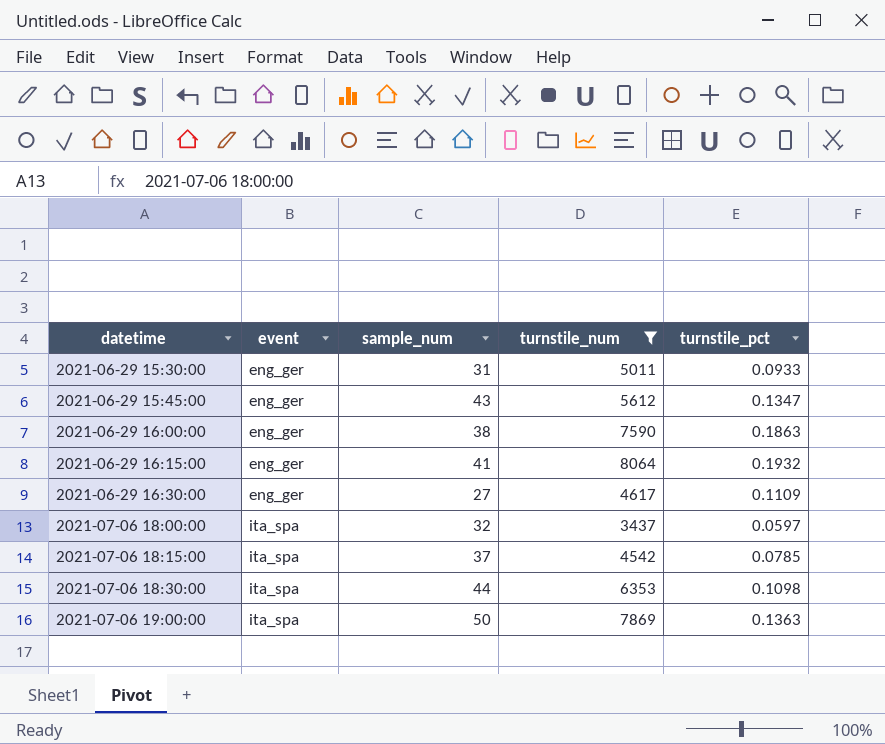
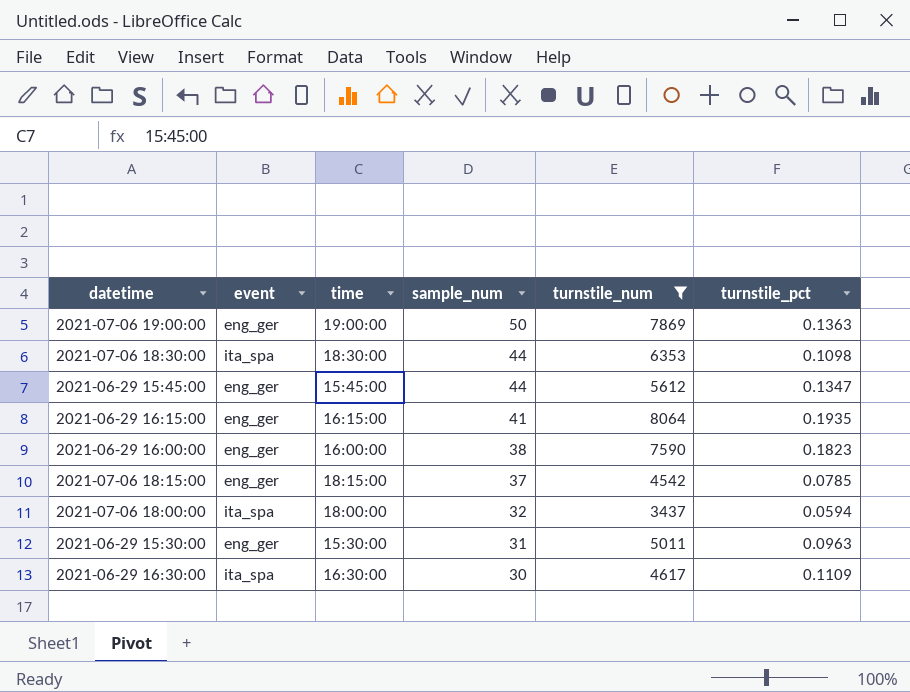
row order: datetime ascending -> sample_num descending
column time | position: none -> 3
2021-07-06 19:00:00 | event: ita_spa -> eng_ger
2021-06-29 15:45:00 | sample_num: 43 -> 44
2021-06-29 16:15:00 | turnstile_pct: 0.1932 -> 0.1935
2021-06-29 16:00:00 | turnstile_pct: 0.1863 -> 0.1823
2021-07-06 18:15:00 | event: ita_spa -> eng_ger
2021-07-06 18:00:00 | turnstile_pct: 0.0597 -> 0.0594
2021-06-29 15:30:00 | turnstile_pct: 0.0933 -> 0.0963
2021-06-29 16:30:00 | event: eng_ger -> ita_spa
2021-06-29 16:30:00 | sample_num: 27 -> 30

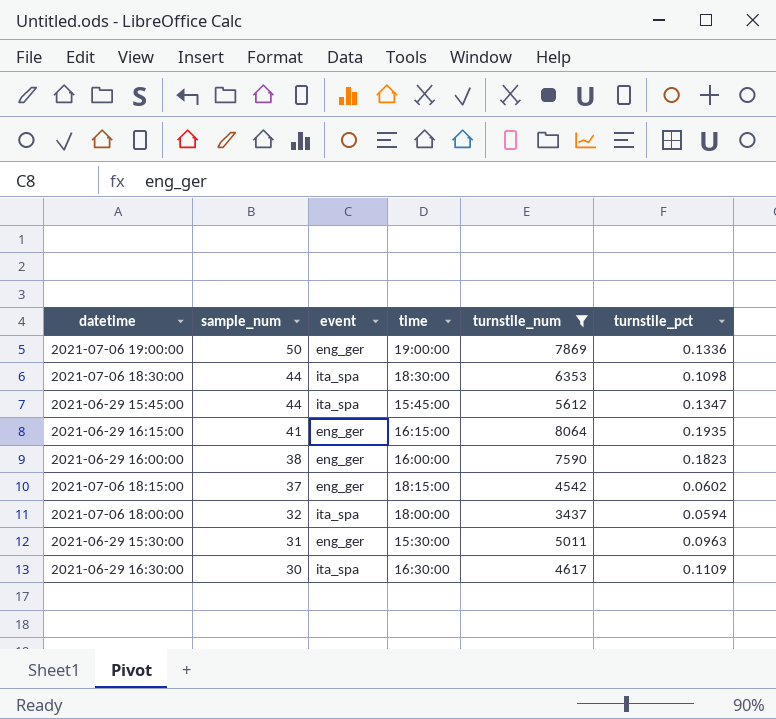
column sample_num | position: 4 -> 2
2021-07-06 19:00:00 | turnstile_pct: 0.1363 -> 0.1336
2021-06-29 15:45:00 | event: eng_ger -> ita_spa
2021-07-06 18:15:00 | turnstile_pct: 0.0785 -> 0.0602

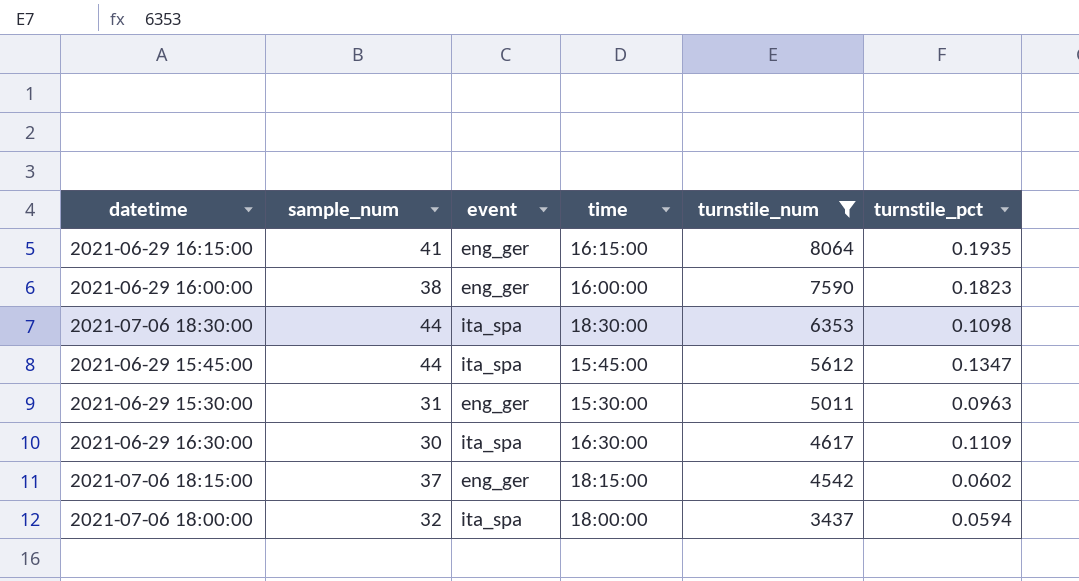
row order: sample_num descending -> turnstile_num descending
row 2021-07-06 19:00:00: 50 | eng_ger | 19:00:00 | 7869 | 0.1336 -> none

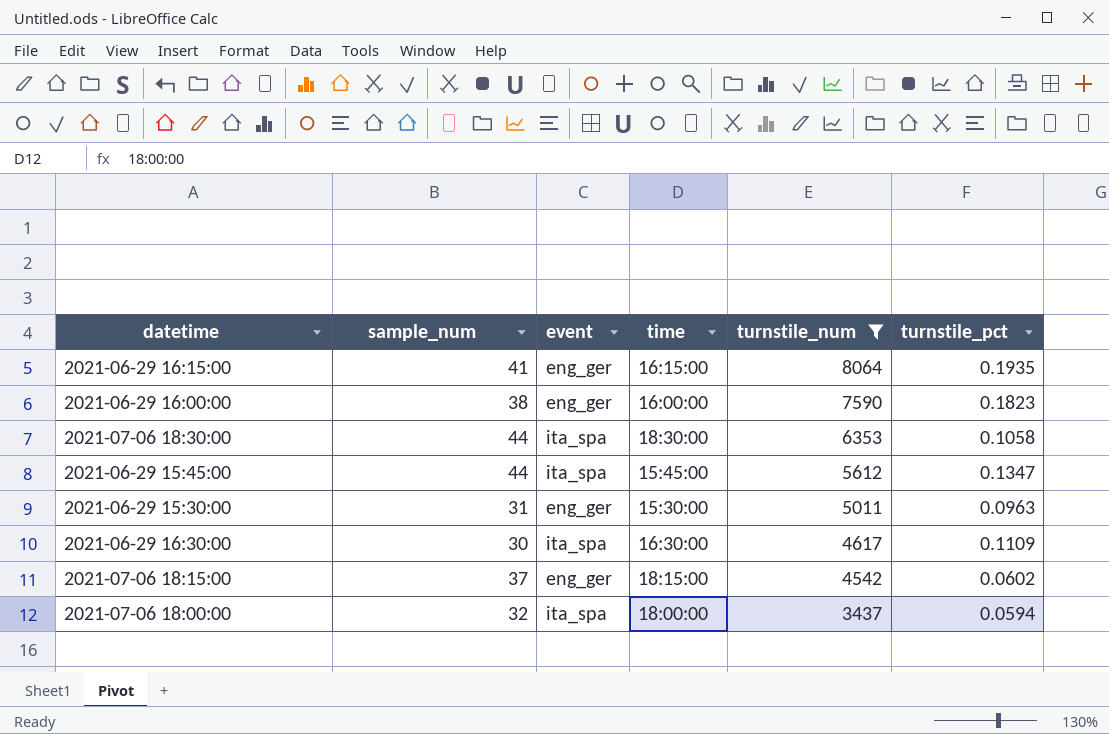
2021-07-06 18:30:00 | turnstile_pct: 0.1098 -> 0.1058

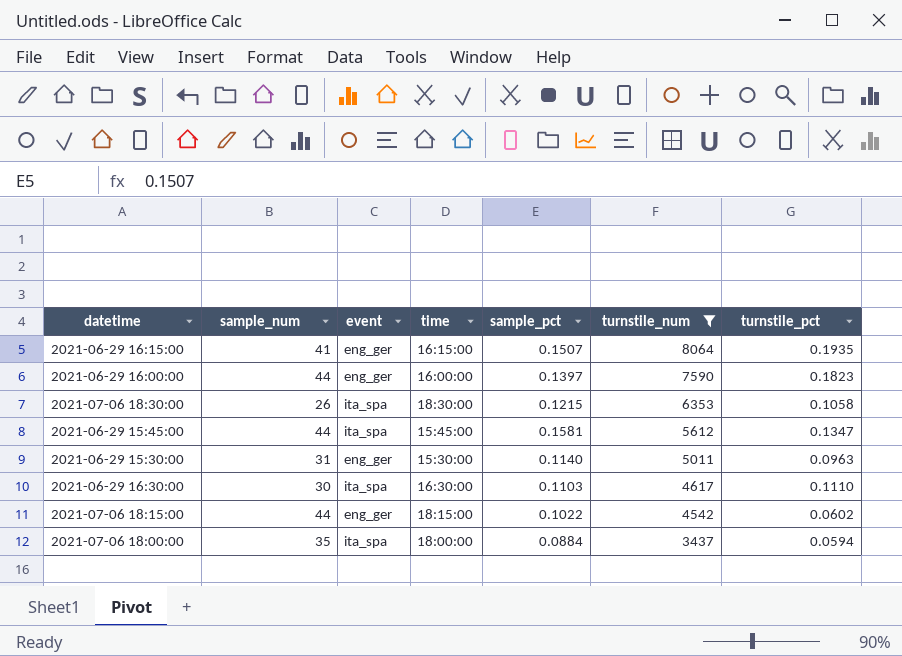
column sample_pct | position: none -> 5
2021-06-29 16:00:00 | sample_num: 38 -> 44
2021-07-06 18:30:00 | sample_num: 44 -> 26
2021-06-29 16:30:00 | turnstile_pct: 0.1109 -> 0.1110
2021-07-06 18:15:00 | sample_num: 37 -> 44
2021-07-06 18:00:00 | sample_num: 32 -> 35

